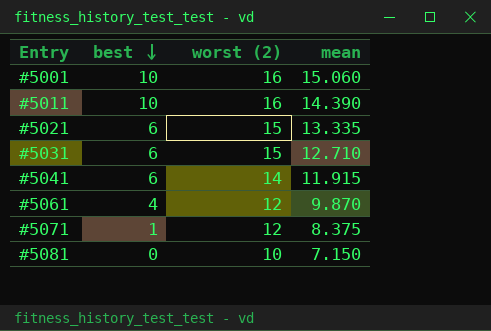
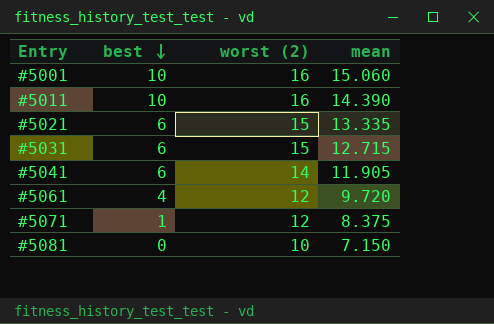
#5031 | mean: 12.710 -> 12.715
#5041 | mean: 11.915 -> 11.905
#5061 | mean: 9.870 -> 9.720

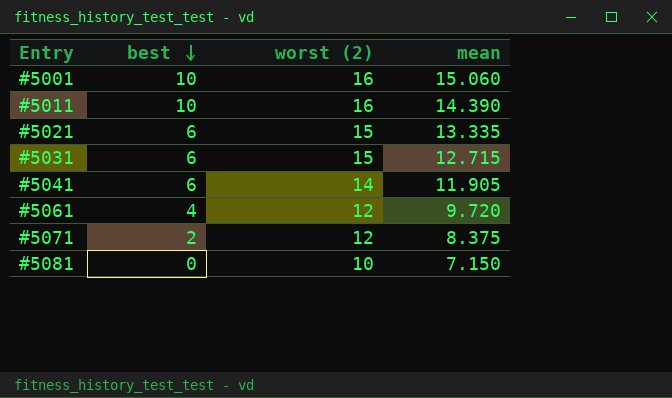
#5071 | best: 1 -> 2

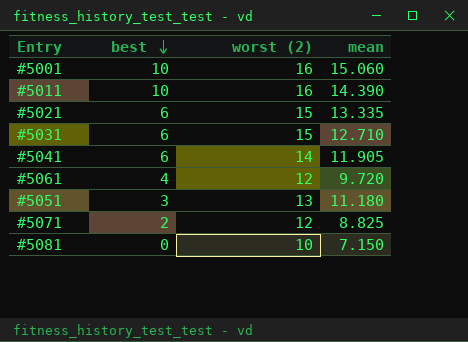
#5031 | mean: 12.715 -> 12.710
row #5051: none -> 3 | 13 | 11.180
#5071 | mean: 8.375 -> 8.825

